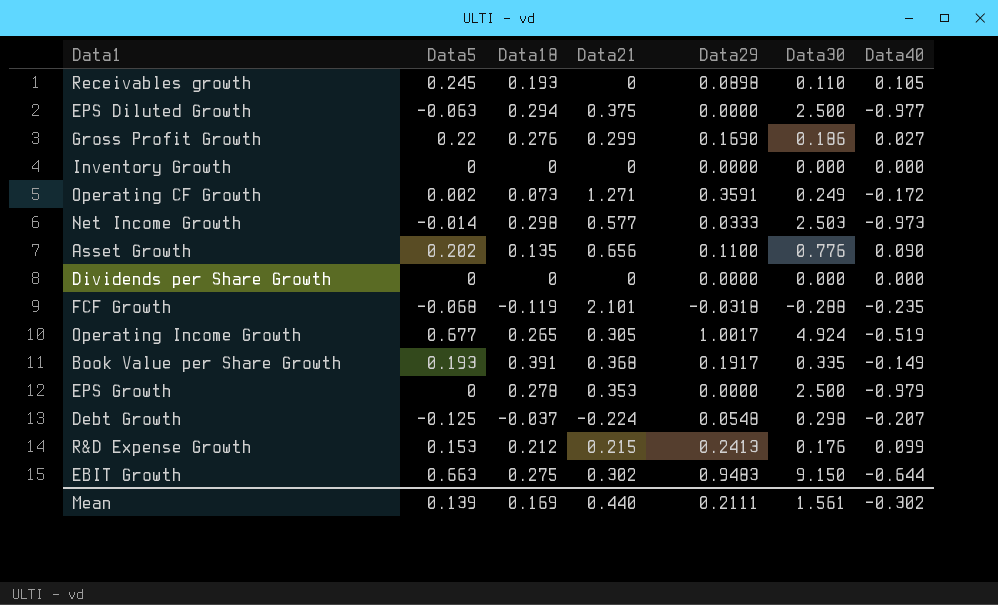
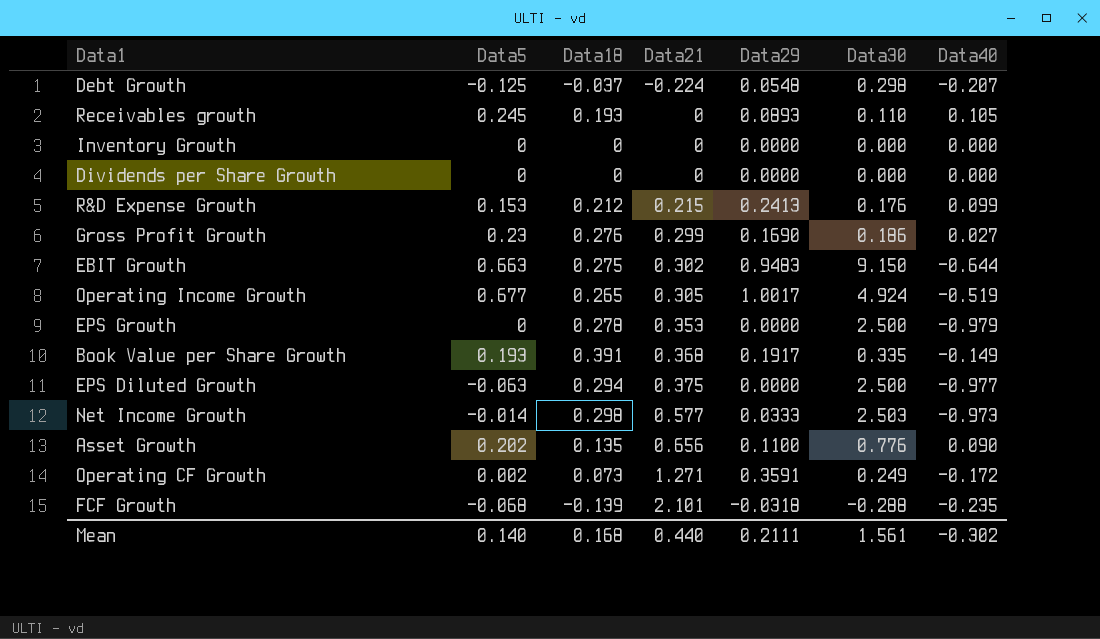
row order: none -> Data21 ascending
Receivables growth | Data29: 0.0898 -> 0.0893
Gross Profit Growth | Data5: 0.22 -> 0.23
FCF Growth | Data18: -0.119 -> -0.139
Mean | Data5: 0.139 -> 0.140
Mean | Data18: 0.169 -> 0.168

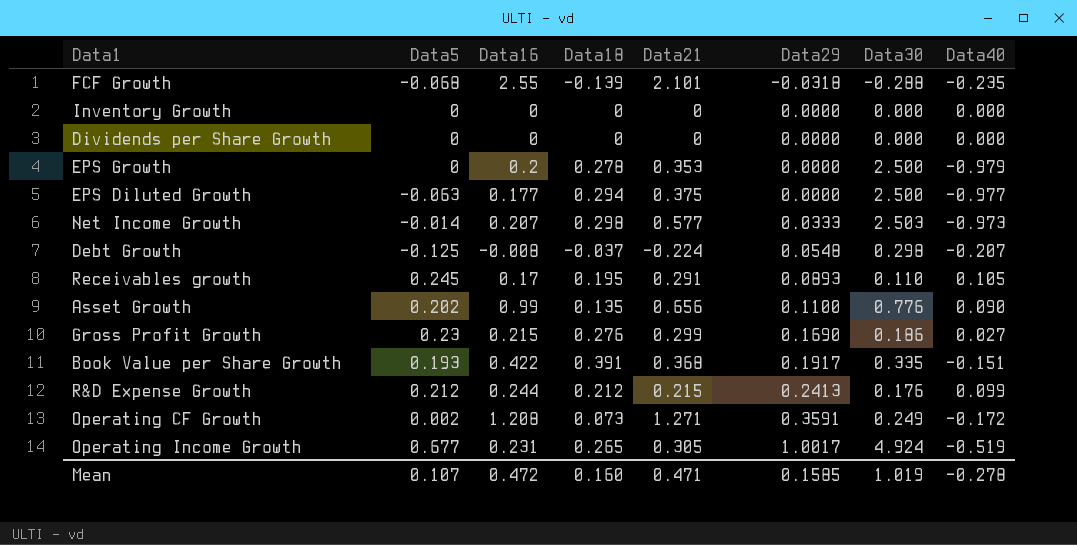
row order: Data21 ascending -> Data29 ascending
column Data16 | position: none -> 3
row EBIT Growth: 0.663 | 0.275 | 0.302 | 0.9483 | 9.150 | -0.644 -> none
Receivables growth | Data18: 0.193 -> 0.195
Receivables growth | Data21: 0 -> 0.291
Book Value per Share Growth | Data40: -0.149 -> -0.151
R&D Expense Growth | Data5: 0.153 -> 0.212
Mean | Data5: 0.140 -> 0.107
Mean | Data18: 0.168 -> 0.160
Mean | Data21: 0.440 -> 0.471
Mean | Data29: 0.2111 -> 0.1585
Mean | Data30: 1.561 -> 1.019
Mean | Data40: -0.302 -> -0.278

